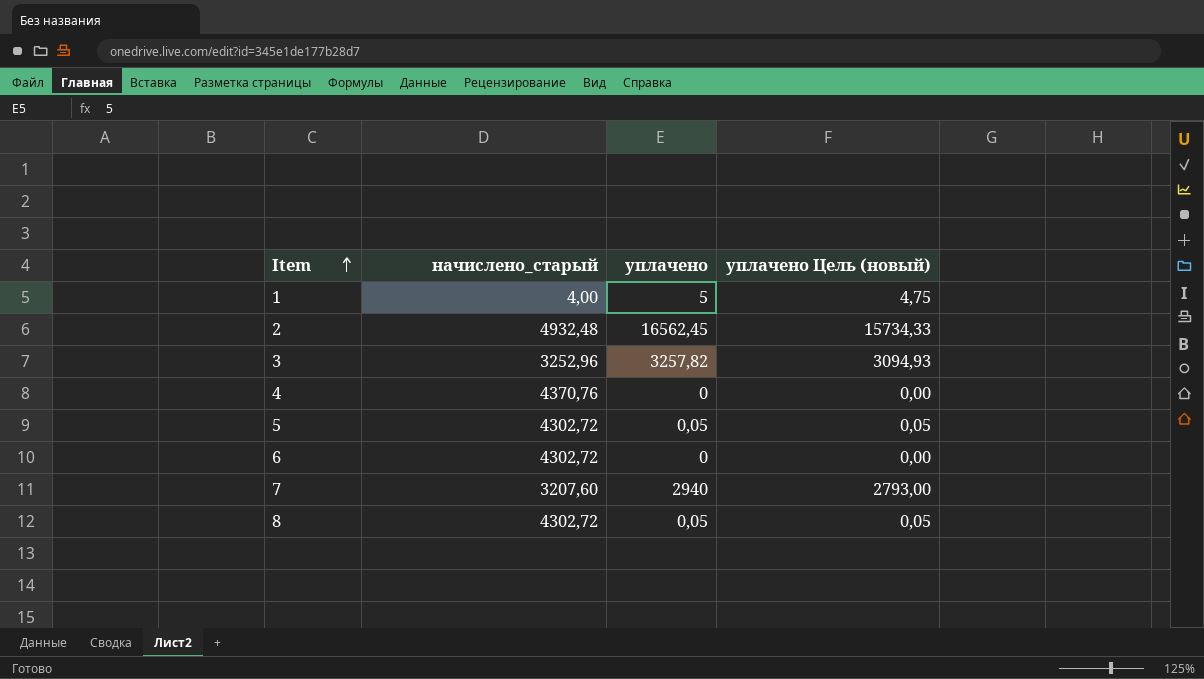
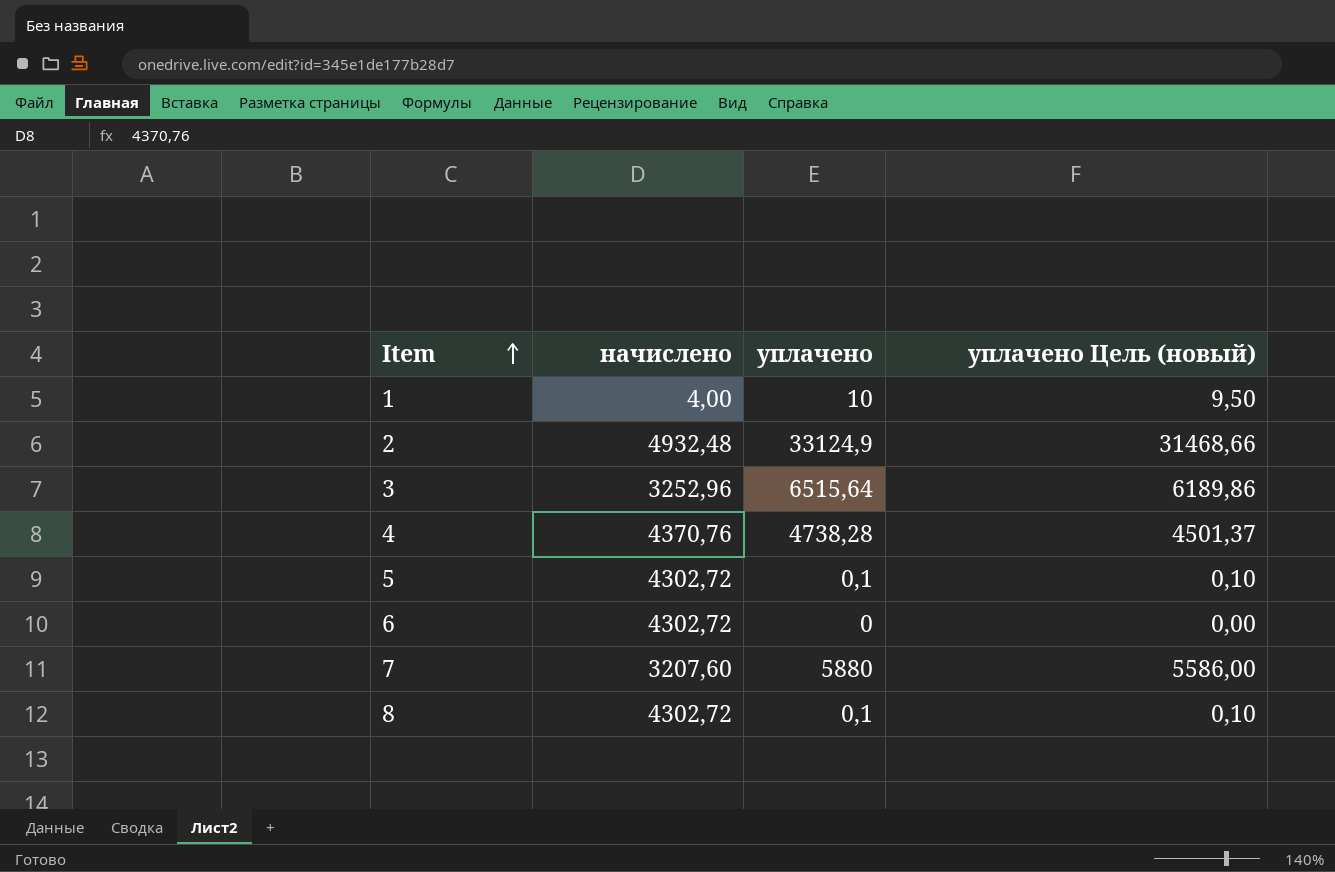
column name: начислено_старый -> начислено
1 | уплачено: 5 -> 10
1 | уплачено Цель (новый): 4,75 -> 9,50
2 | уплачено: 16562,45 -> 33124,9
2 | уплачено Цель (новый): 15734,33 -> 31468,66
3 | уплачено: 3257,82 -> 6515,64
3 | уплачено Цель (новый): 3094,93 -> 6189,86
4 | уплачено: 0 -> 4738,28
4 | уплачено Цель (новый): 0,00 -> 4501,37
5 | уплачено: 0,05 -> 0,1
5 | уплачено Цель (новый): 0,05 -> 0,10
7 | уплачено: 2940 -> 5880
7 | уплачено Цель (новый): 2793,00 -> 5586,00
8 | уплачено: 0,05 -> 0,1
8 | уплачено Цель (новый): 0,05 -> 0,10

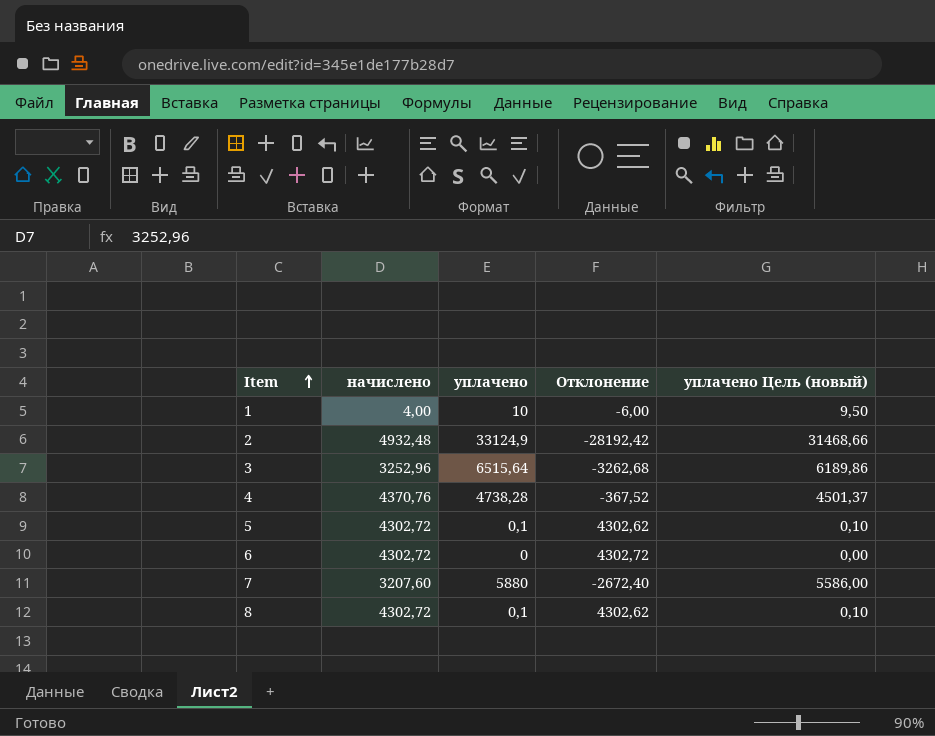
column Отклонение | formula: none -> [начислено] - [уплачено]

